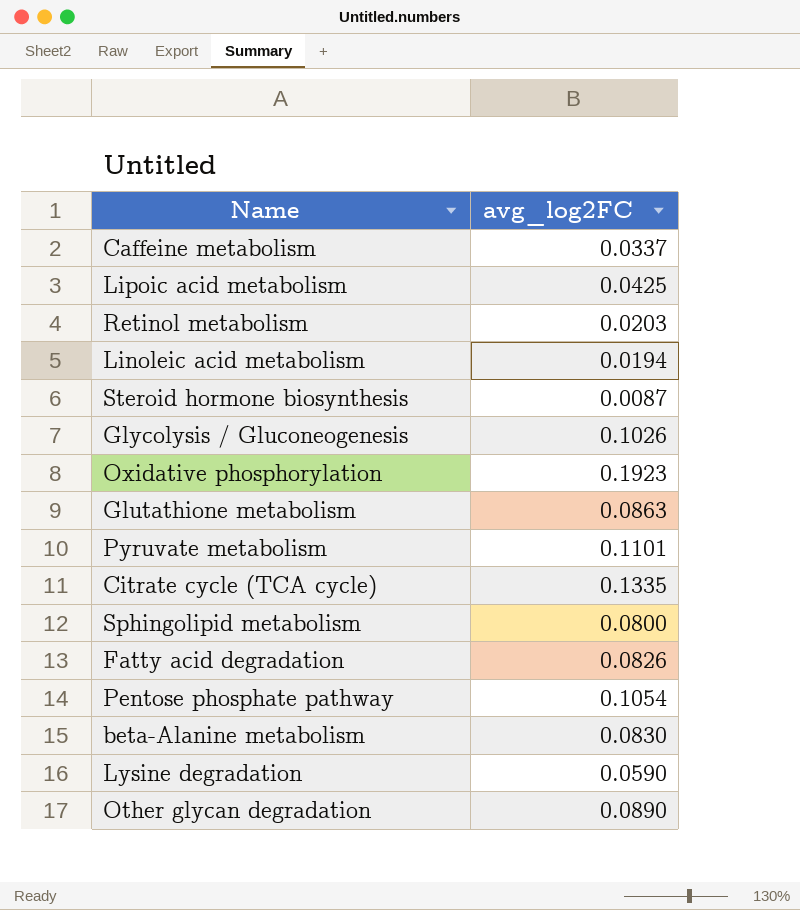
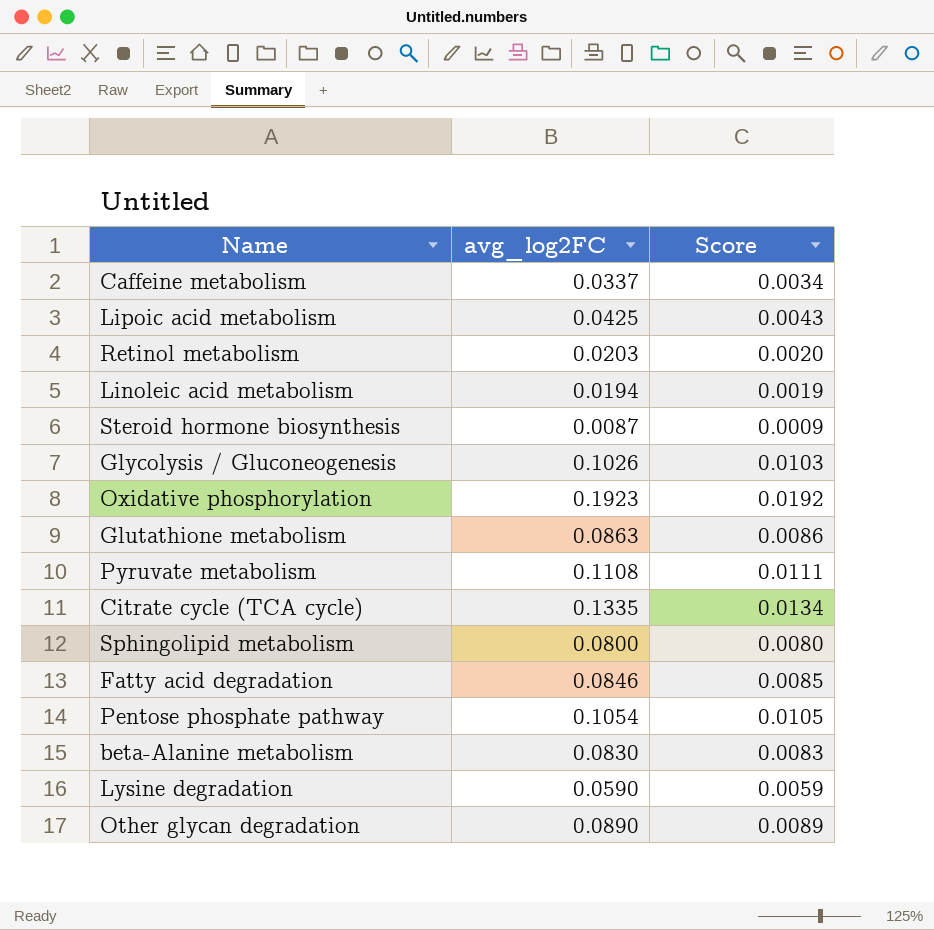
column Score | formula: none -> [avg_log2FC] * 0.1
Pyruvate metabolism | avg_log2FC: 0.1101 -> 0.1108
Fatty acid degradation | avg_log2FC: 0.0826 -> 0.0846

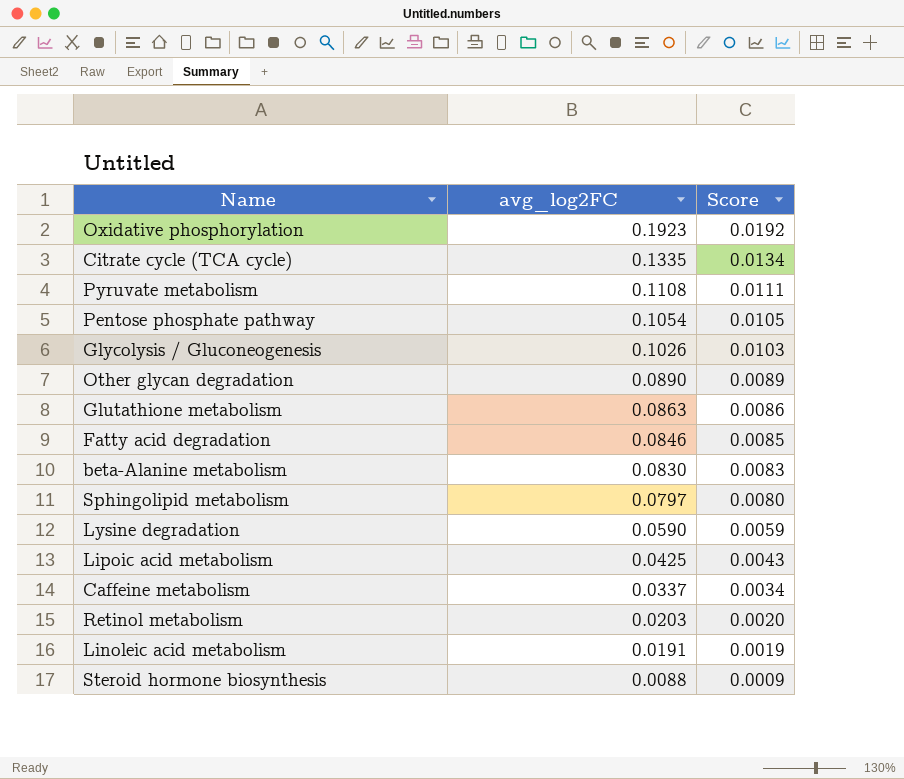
row order: none -> avg_log2FC descending
Sphingolipid metabolism | avg_log2FC: 0.0800 -> 0.0797
Linoleic acid metabolism | avg_log2FC: 0.0194 -> 0.0191
Steroid hormone biosynthesis | avg_log2FC: 0.0087 -> 0.0088

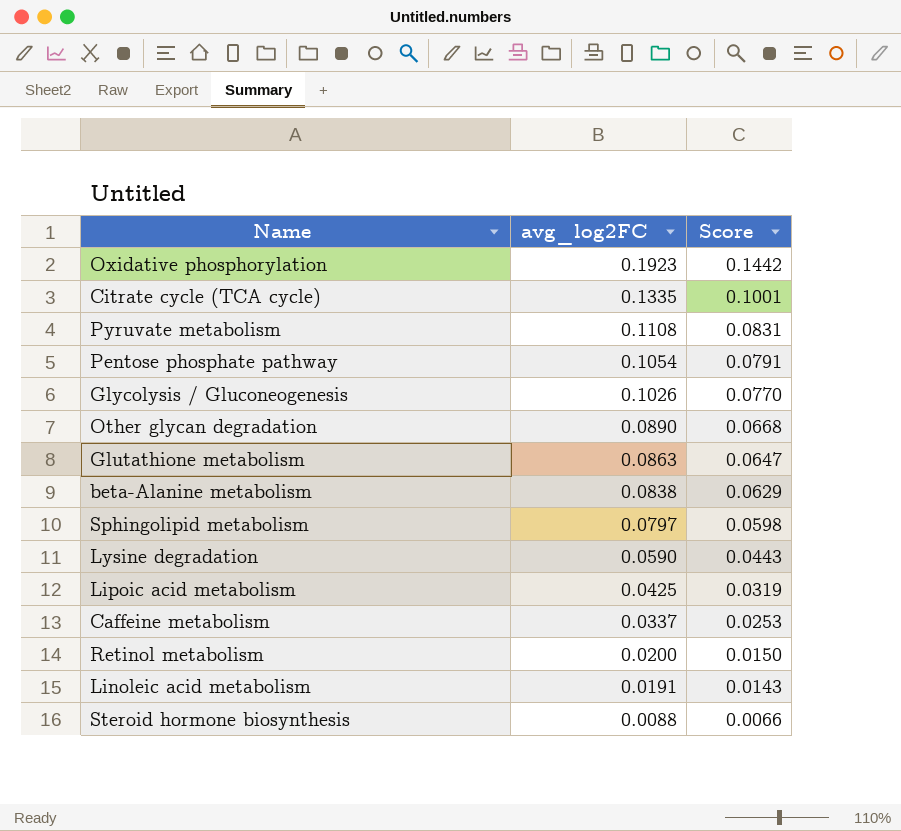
column Score | formula: [avg_log2FC] * 0.1 -> [avg_log2FC] * 0.75
row Fatty acid degradation: 0.0846 | 0.0085 -> none
beta-Alanine metabolism | avg_log2FC: 0.0830 -> 0.0838
Retinol metabolism | avg_log2FC: 0.0203 -> 0.0200

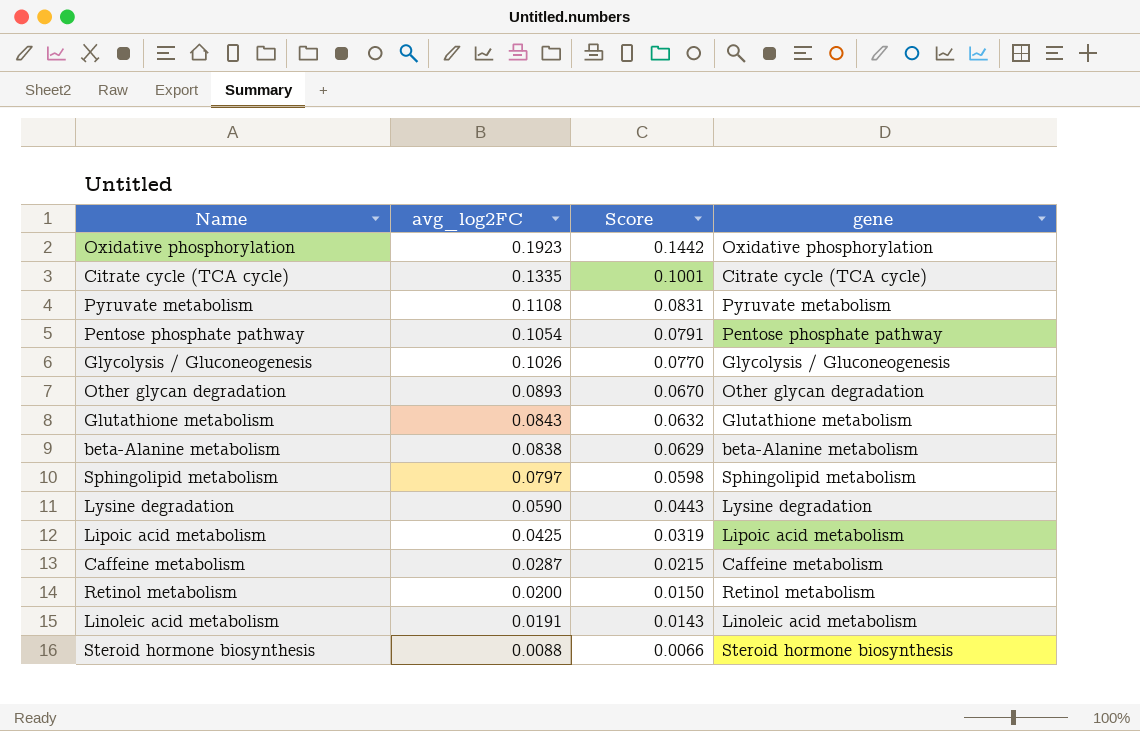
column gene | position: none -> 4
Other glycan degradation | avg_log2FC: 0.0890 -> 0.0893
Other glycan degradation | Score: 0.0668 -> 0.0670
Glutathione metabolism | avg_log2FC: 0.0863 -> 0.0843
Glutathione metabolism | Score: 0.0647 -> 0.0632
Caffeine metabolism | avg_log2FC: 0.0337 -> 0.0287
Caffeine metabolism | Score: 0.0253 -> 0.0215

